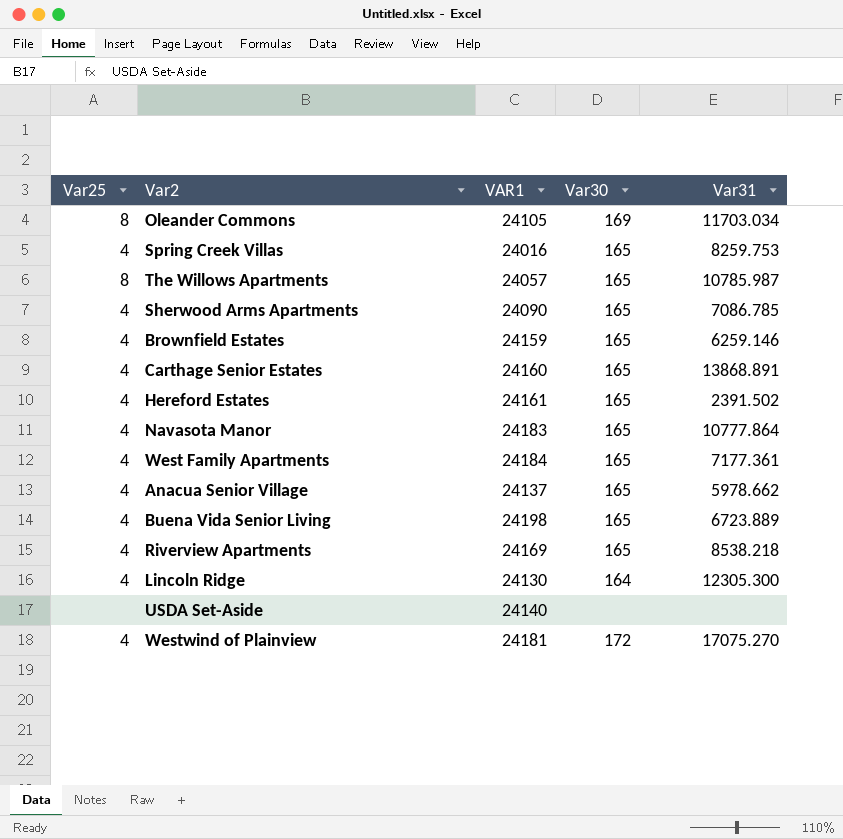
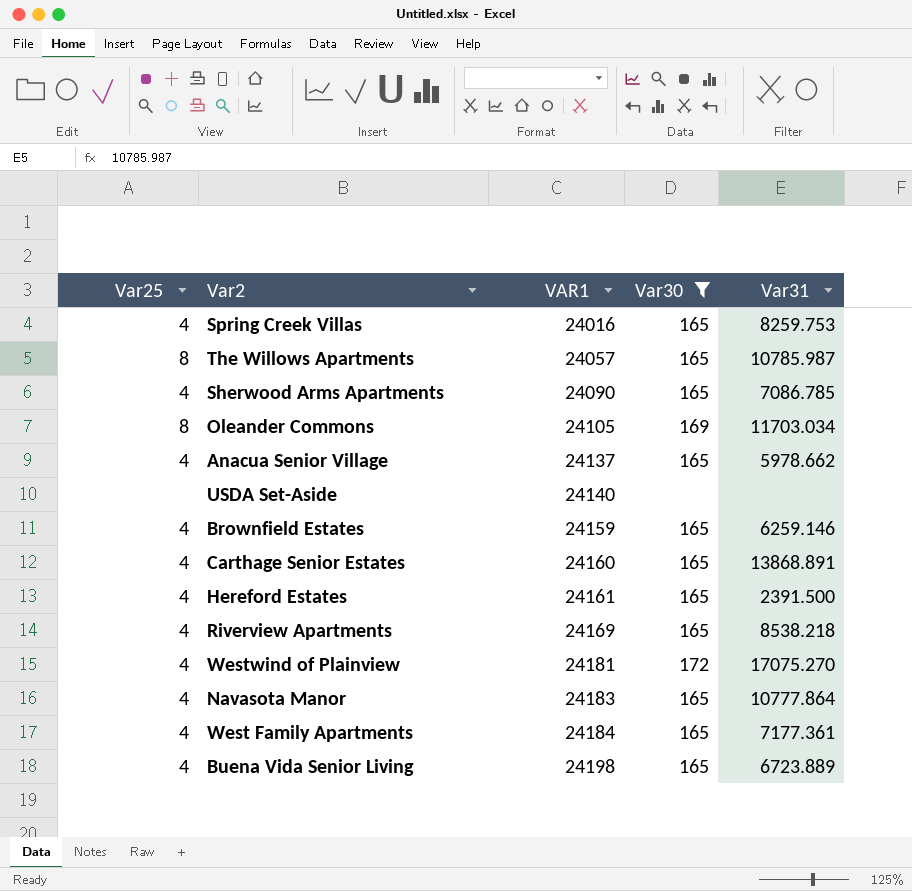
filter: none -> Var30 != 164
row order: none -> VAR1 ascending
Hereford Estates | Var31: 2391.502 -> 2391.500

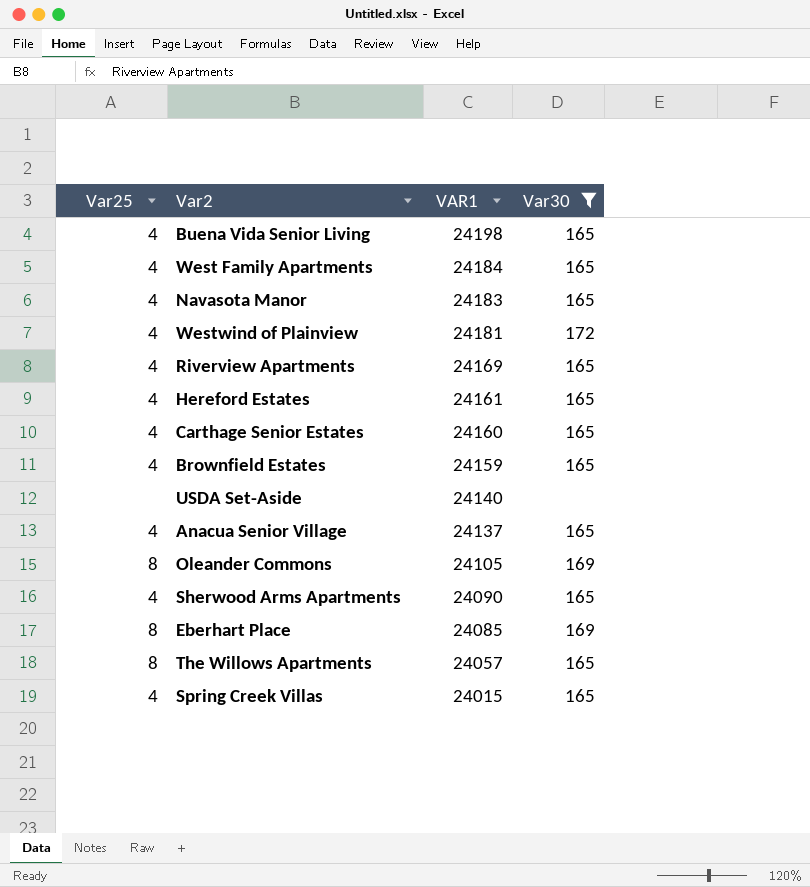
row order: VAR1 ascending -> VAR1 descending
column Var31 | position: 5 -> none
row Eberhart Place: none -> 8 | 24085 | 169
Spring Creek Villas | VAR1: 24016 -> 24015

